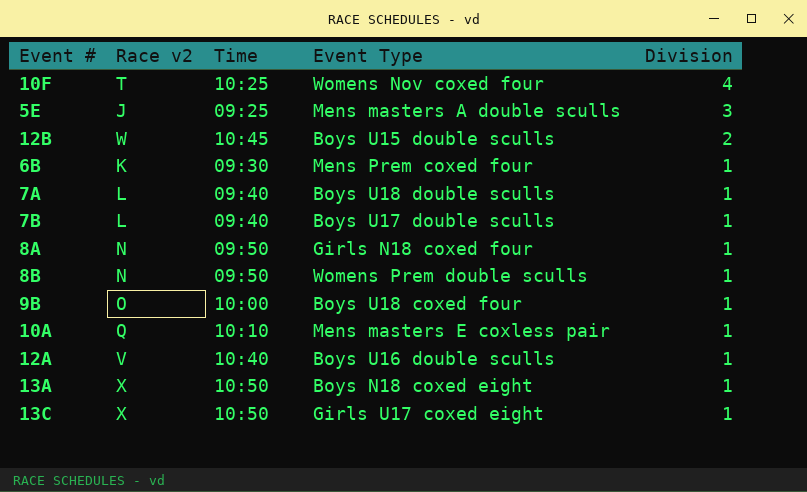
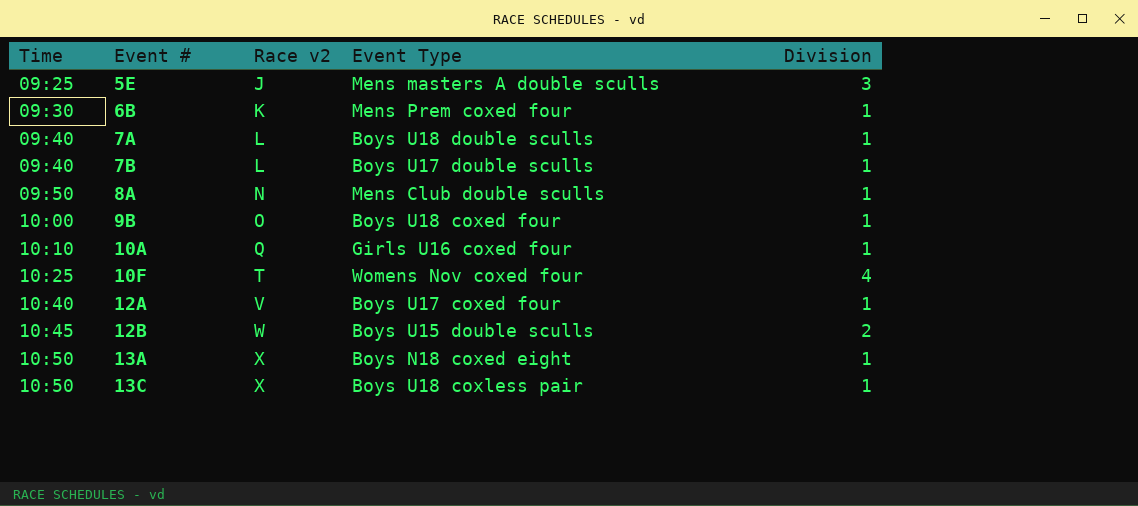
row order: Division descending -> Time ascending
column Time | position: 3 -> 1
row 8B: N | 09:50 | Womens Prem double sculls | 1 -> none
8A | Event Type: Girls N18 coxed four -> Mens Club double sculls
10A | Event Type: Mens masters E coxless pair -> Girls U16 coxed four
12A | Event Type: Boys U16 double sculls -> Boys U17 coxed four
13C | Event Type: Girls U17 coxed eight -> Boys U18 coxless pair

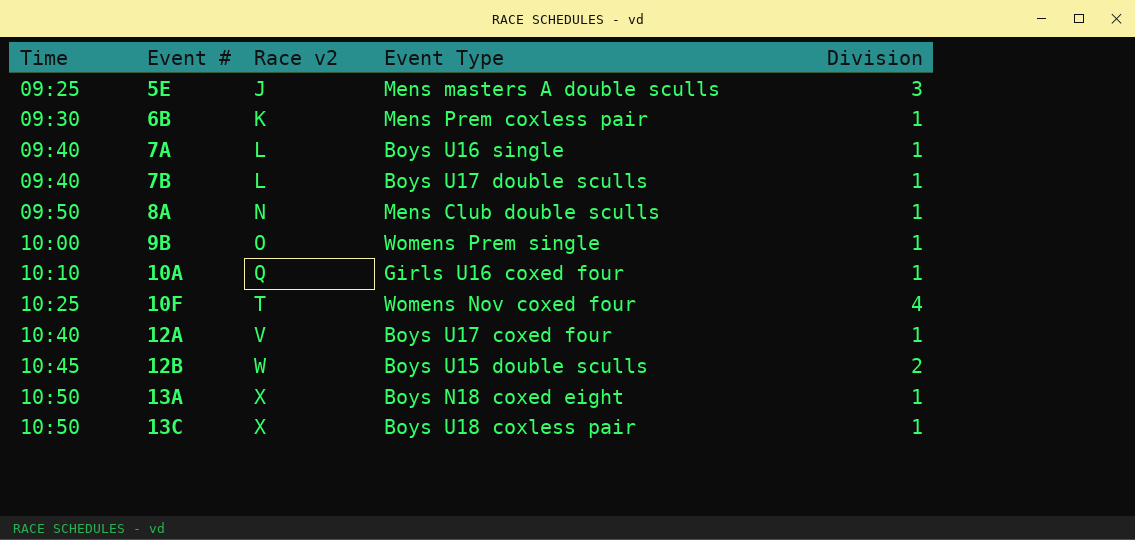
6B | Event Type: Mens Prem coxed four -> Mens Prem coxless pair
7A | Event Type: Boys U18 double sculls -> Boys U16 single
9B | Event Type: Boys U18 coxed four -> Womens Prem single

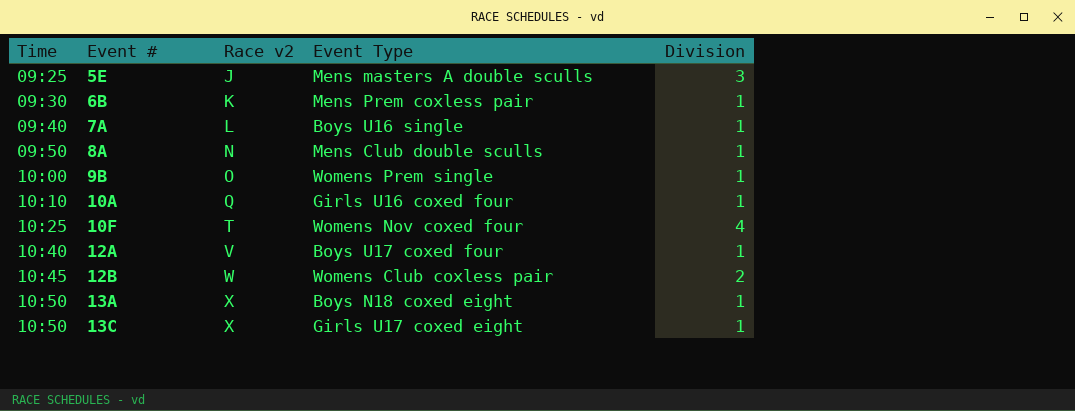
row 7B: 09:40 | L | Boys U17 double sculls | 1 -> none
12B | Event Type: Boys U15 double sculls -> Womens Club coxless pair
13C | Event Type: Boys U18 coxless pair -> Girls U17 coxed eight

